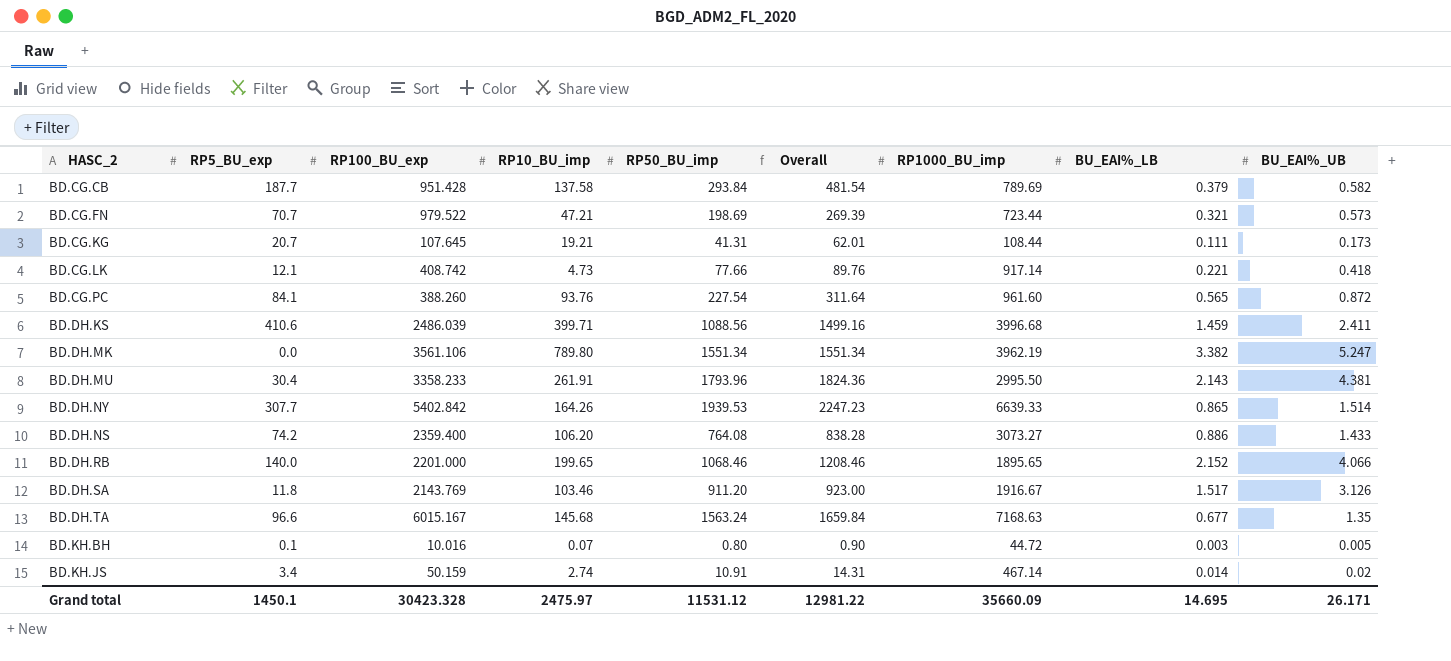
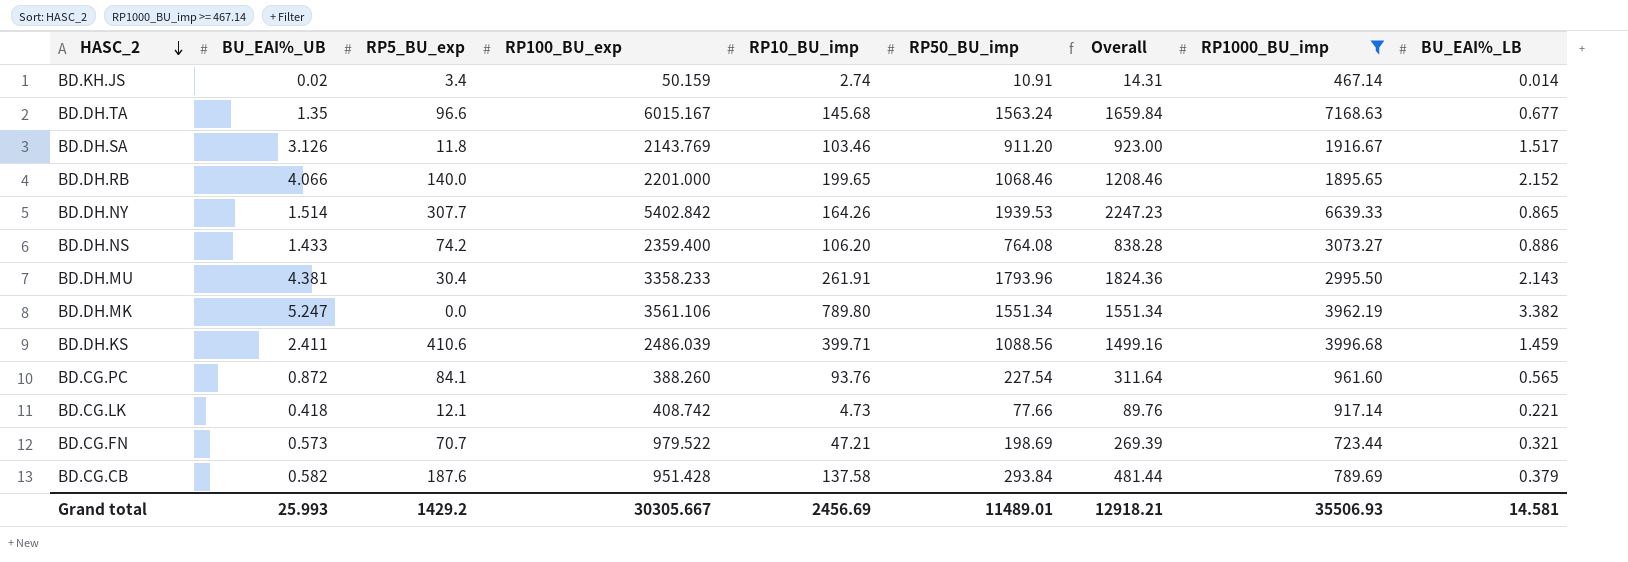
filter: none -> RP1000_BU_imp >= 467.14
row order: none -> HASC_2 descending
column BU_EAI%_UB | position: 9 -> 2
BD.CG.CB | RP5_BU_exp: 187.7 -> 187.6
BD.CG.CB | Overall: 481.54 -> 481.44
Grand total | BU_EAI%_UB: 26.171 -> 25.993
Grand total | RP5_BU_exp: 1450.1 -> 1429.2
Grand total | RP100_BU_exp: 30423.328 -> 30305.667
Grand total | RP10_BU_imp: 2475.97 -> 2456.69
Grand total | RP50_BU_imp: 11531.12 -> 11489.01
Grand total | Overall: 12981.22 -> 12918.21
Grand total | RP1000_BU_imp: 35660.09 -> 35506.93
Grand total | BU_EAI%_LB: 14.695 -> 14.581

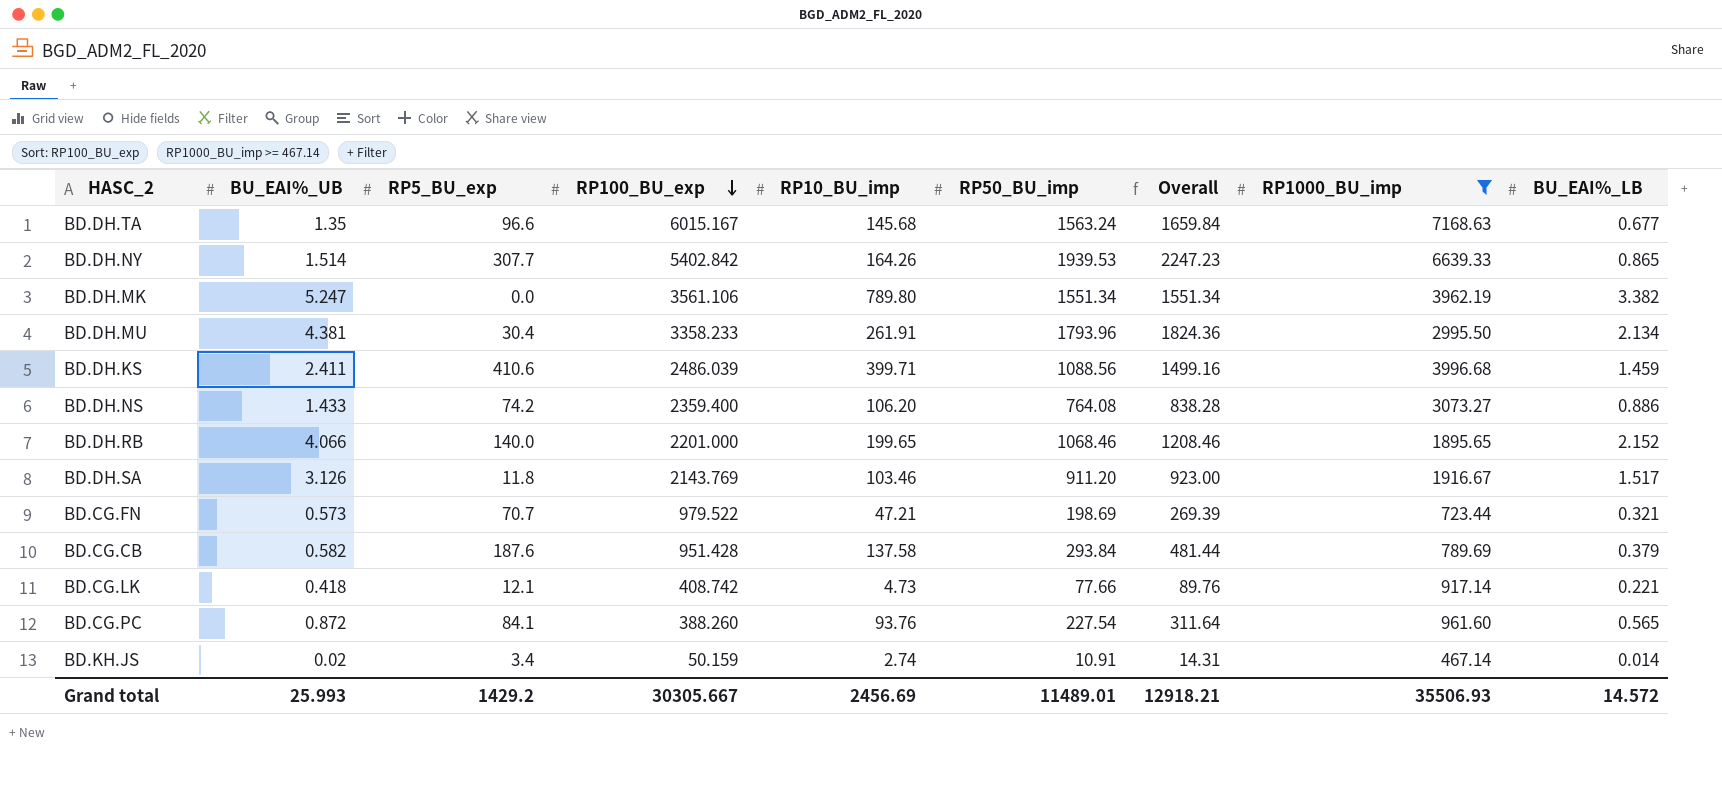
row order: HASC_2 descending -> RP100_BU_exp descending
BD.DH.MU | BU_EAI%_LB: 2.143 -> 2.134
Grand total | BU_EAI%_LB: 14.581 -> 14.572

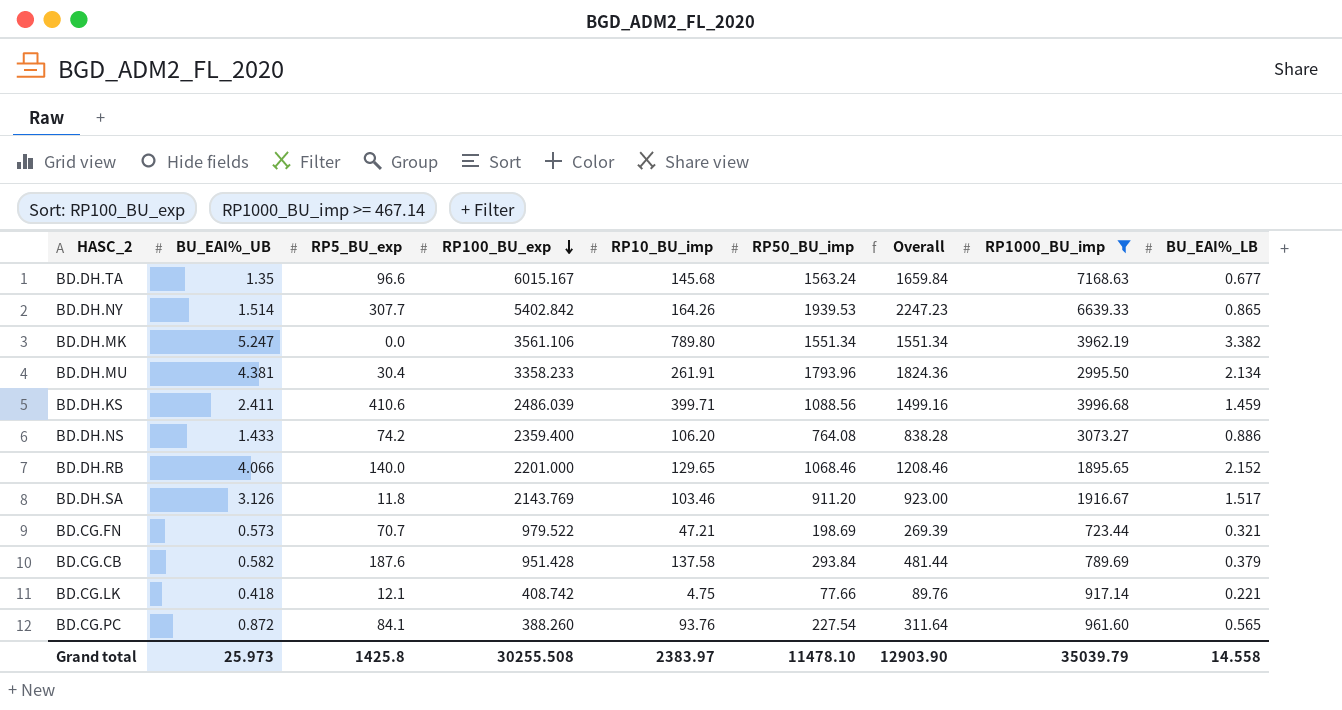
row BD.KH.JS: 0.02 | 3.4 | 50.159 | 2.74 | 10.91 | 14.31 | 467.14 | 0.014 -> none
BD.DH.RB | RP10_BU_imp: 199.65 -> 129.65
BD.CG.LK | RP10_BU_imp: 4.73 -> 4.75
Grand total | BU_EAI%_UB: 25.993 -> 25.973
Grand total | RP5_BU_exp: 1429.2 -> 1425.8
Grand total | RP100_BU_exp: 30305.667 -> 30255.508
Grand total | RP10_BU_imp: 2456.69 -> 2383.97
Grand total | RP50_BU_imp: 11489.01 -> 11478.10
Grand total | Overall: 12918.21 -> 12903.90
Grand total | RP1000_BU_imp: 35506.93 -> 35039.79
Grand total | BU_EAI%_LB: 14.572 -> 14.558

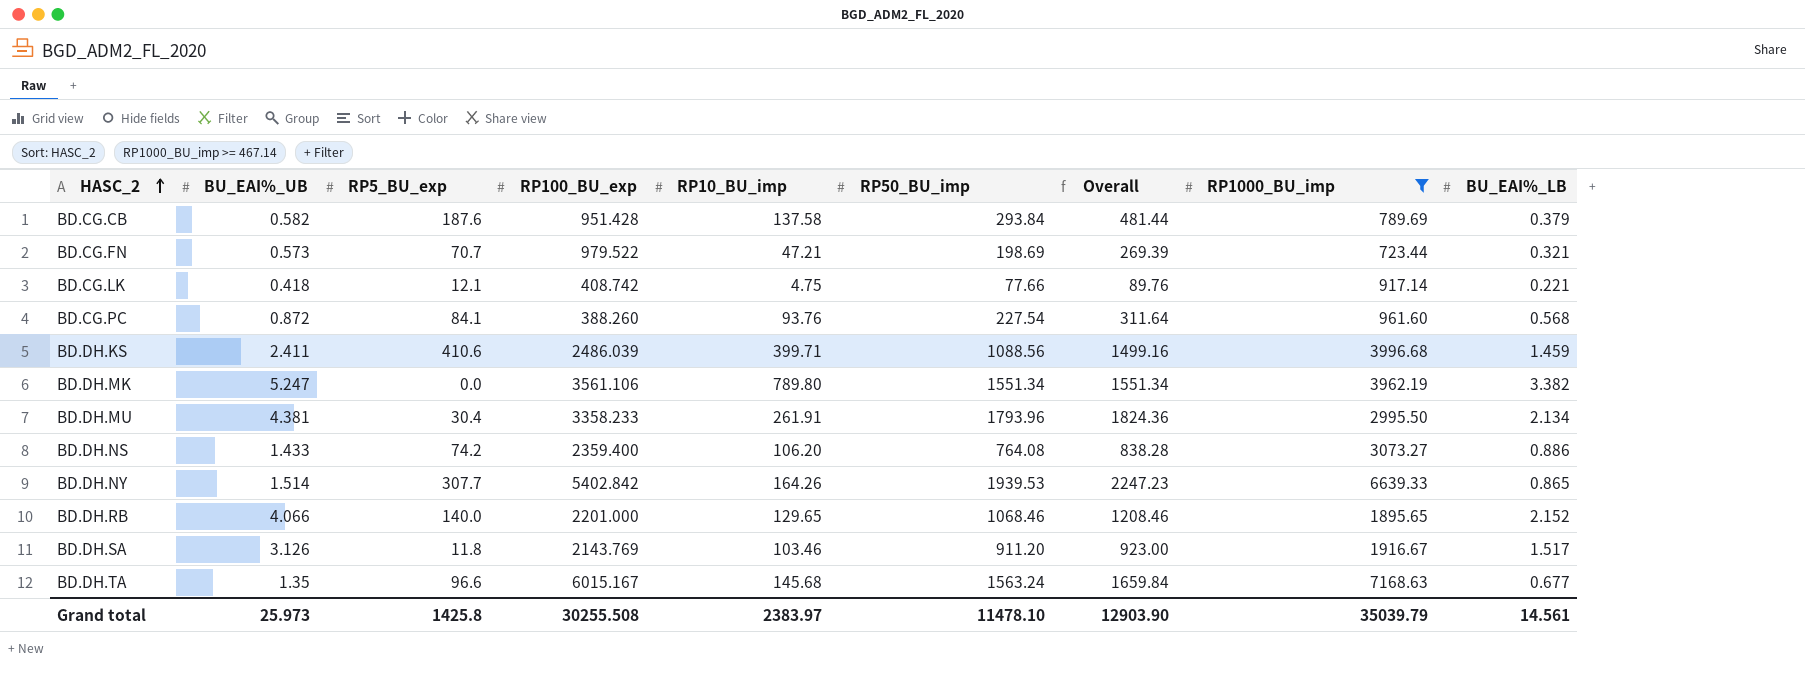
row order: RP100_BU_exp descending -> HASC_2 ascending
BD.CG.PC | BU_EAI%_LB: 0.565 -> 0.568
Grand total | BU_EAI%_LB: 14.558 -> 14.561

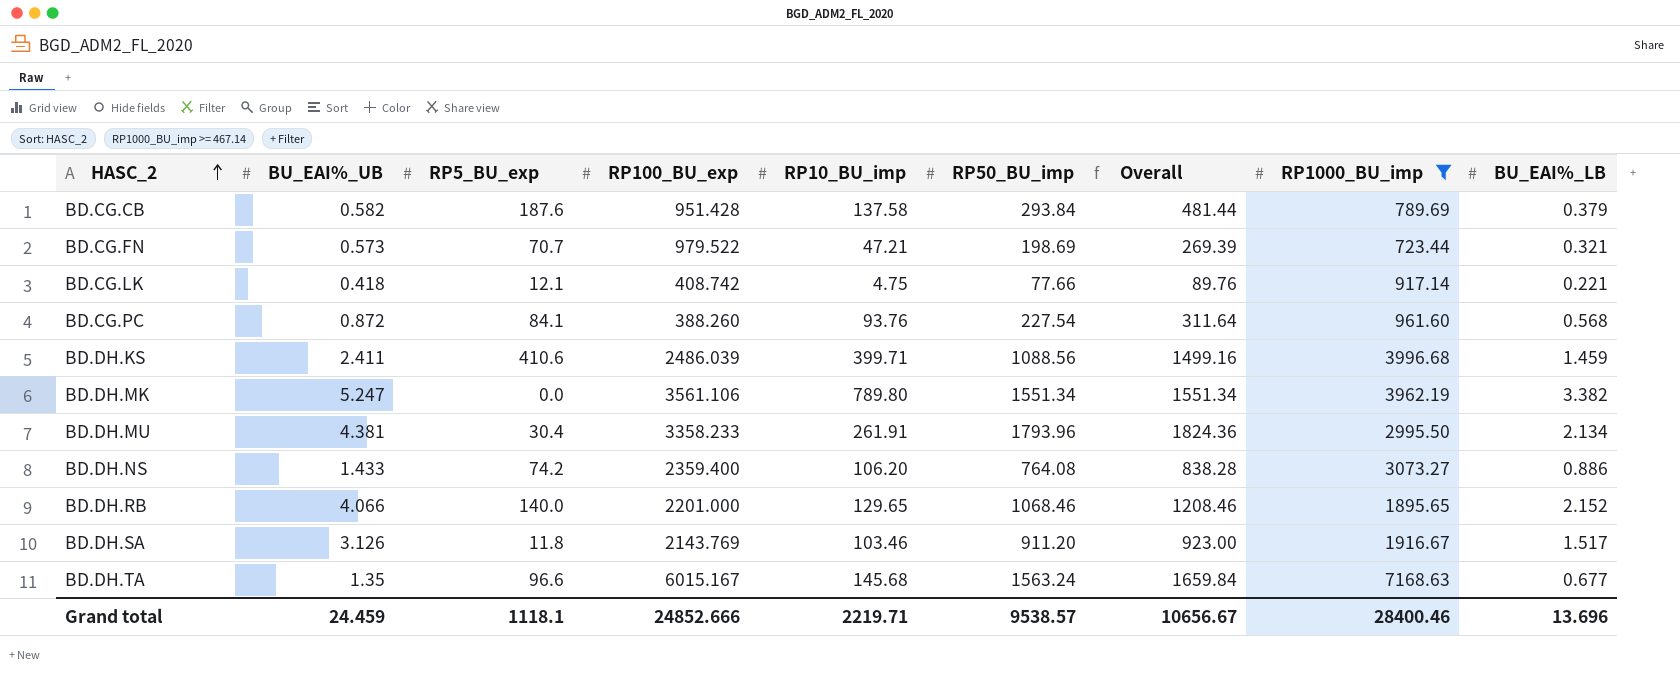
row BD.DH.NY: 1.514 | 307.7 | 5402.842 | 164.26 | 1939.53 | 2247.23 | 6639.33 | 0.865 -> none
Grand total | BU_EAI%_UB: 25.973 -> 24.459
Grand total | RP5_BU_exp: 1425.8 -> 1118.1
Grand total | RP100_BU_exp: 30255.508 -> 24852.666
Grand total | RP10_BU_imp: 2383.97 -> 2219.71
Grand total | RP50_BU_imp: 11478.10 -> 9538.57
Grand total | Overall: 12903.90 -> 10656.67
Grand total | RP1000_BU_imp: 35039.79 -> 28400.46
Grand total | BU_EAI%_LB: 14.561 -> 13.696

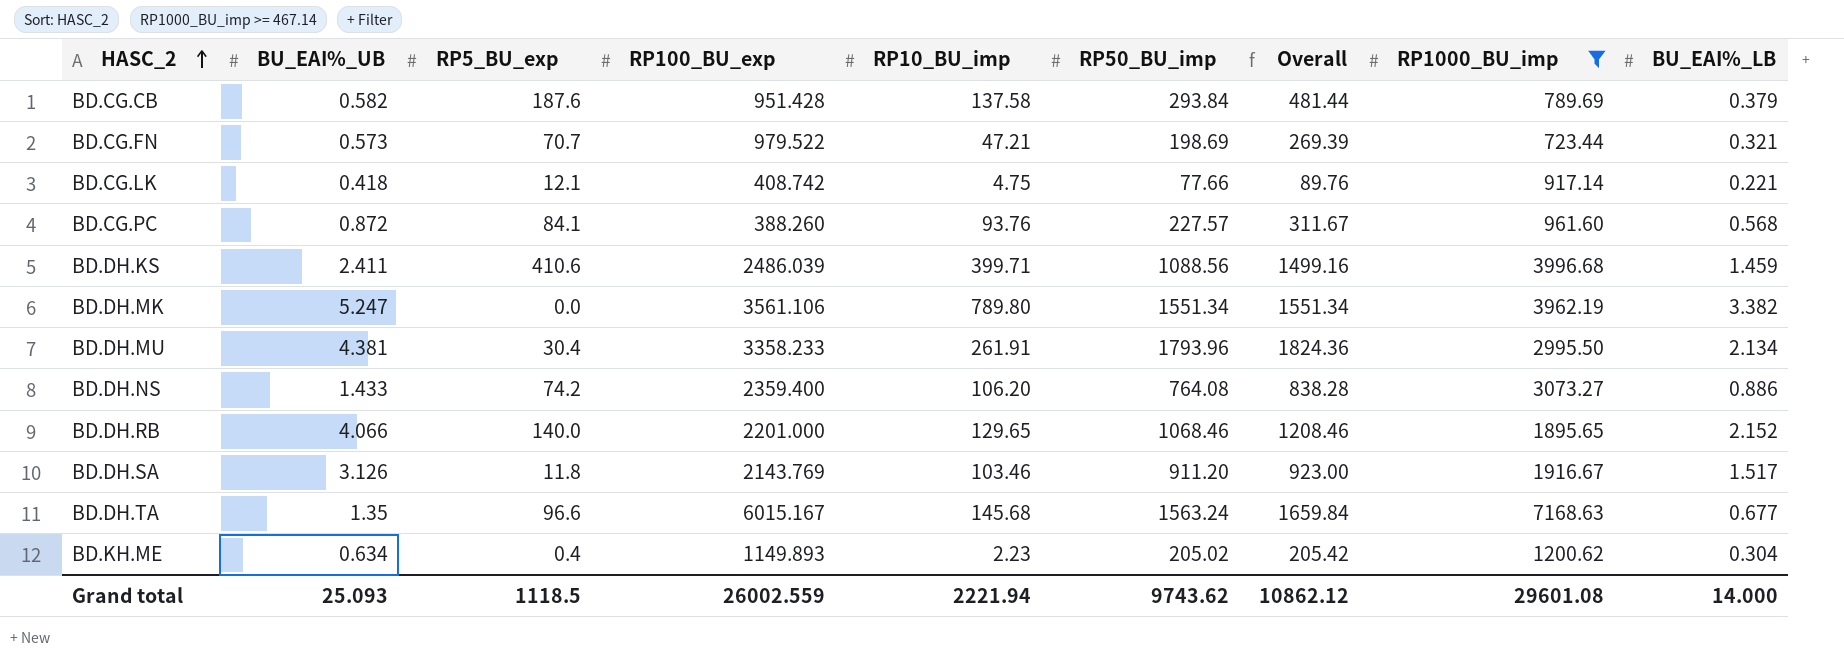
BD.CG.PC | RP50_BU_imp: 227.54 -> 227.57
BD.CG.PC | Overall: 311.64 -> 311.67
row BD.KH.ME: none -> 0.634 | 0.4 | 1149.893 | 2.23 | 205.02 | 205.42 | 1200.62 | 0.304
Grand total | BU_EAI%_UB: 24.459 -> 25.093
Grand total | RP5_BU_exp: 1118.1 -> 1118.5
Grand total | RP100_BU_exp: 24852.666 -> 26002.559
Grand total | RP10_BU_imp: 2219.71 -> 2221.94
Grand total | RP50_BU_imp: 9538.57 -> 9743.62
Grand total | Overall: 10656.67 -> 10862.12
Grand total | RP1000_BU_imp: 28400.46 -> 29601.08
Grand total | BU_EAI%_LB: 13.696 -> 14.000

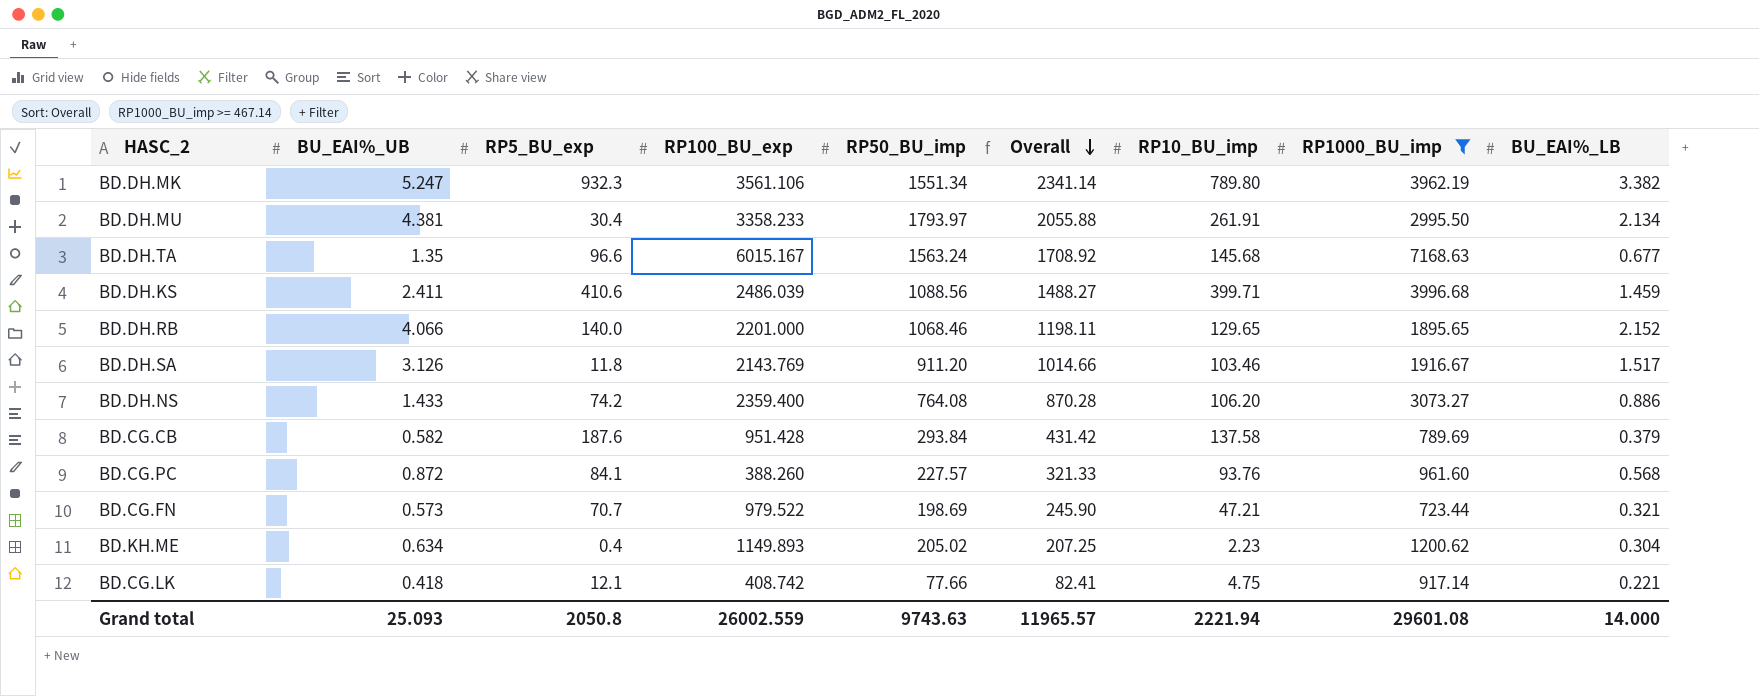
row order: HASC_2 ascending -> Overall descending
column Overall | formula: [RP5_BU_exp] + [RP50_BU_imp] -> [RP50_BU_imp] + [RP10_BU_imp]
column RP10_BU_imp | position: 5 -> 7
BD.DH.MK | RP5_BU_exp: 0.0 -> 932.3
BD.DH.MU | RP50_BU_imp: 1793.96 -> 1793.97
Grand total | RP5_BU_exp: 1118.5 -> 2050.8
Grand total | RP50_BU_imp: 9743.62 -> 9743.63
Grand total | Overall: 10862.12 -> 11965.57

